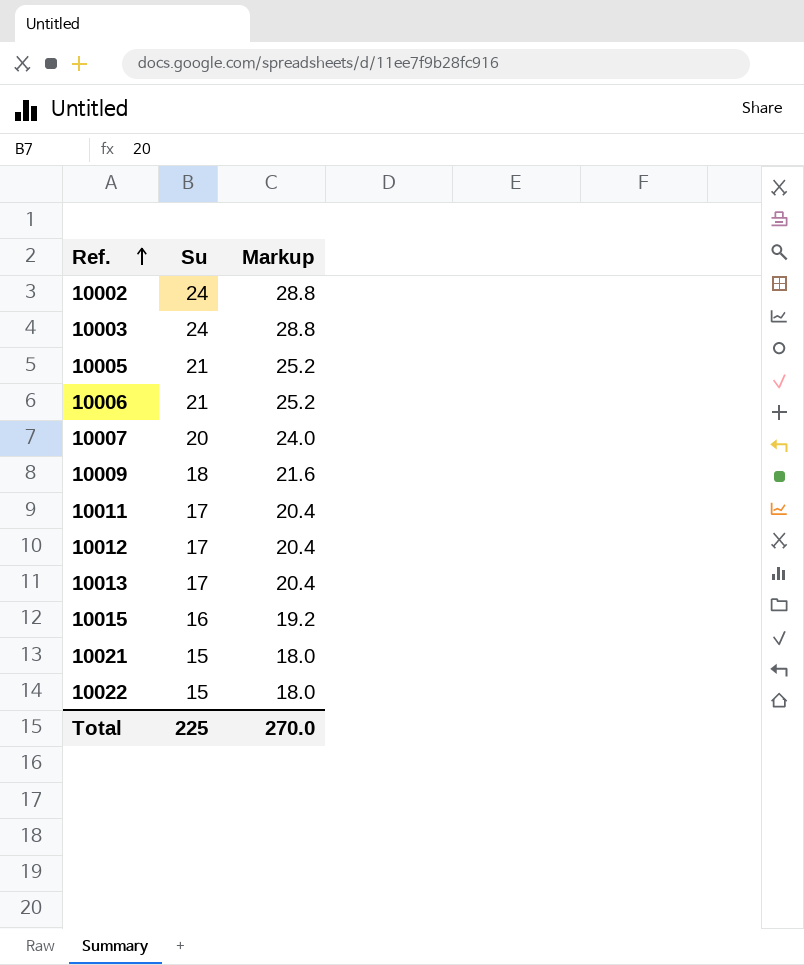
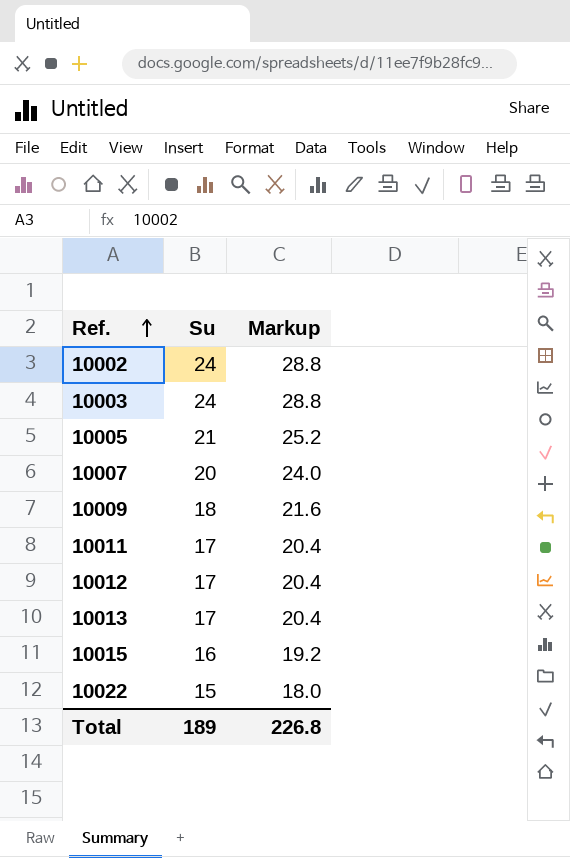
row 10006: 21 | 25.2 -> none
row 10021: 15 | 18.0 -> none
Total | Su: 225 -> 189
Total | Markup: 270.0 -> 226.8

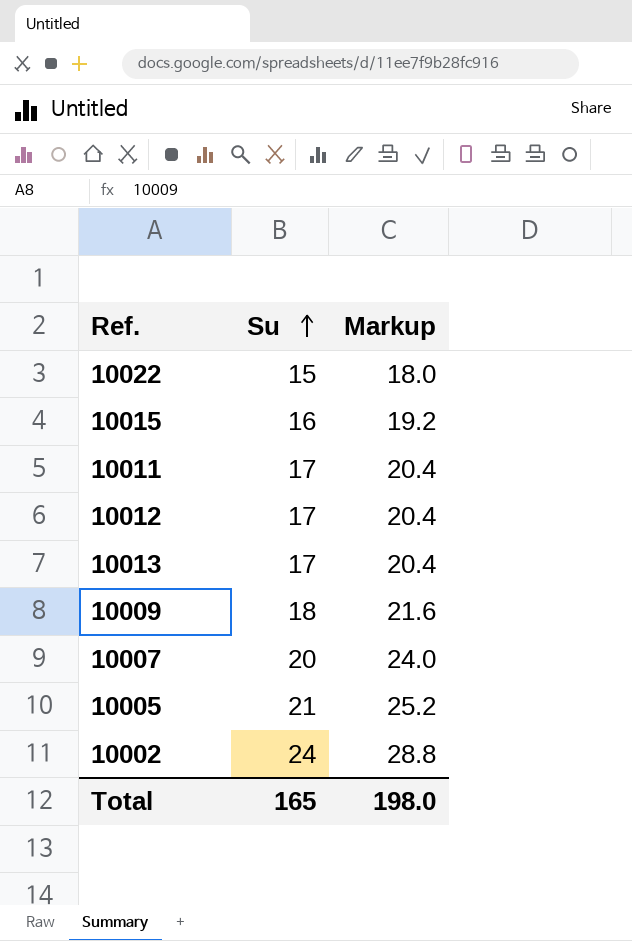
row order: Ref. ascending -> Su ascending
row 10003: 24 | 28.8 -> none
Total | Su: 189 -> 165
Total | Markup: 226.8 -> 198.0

